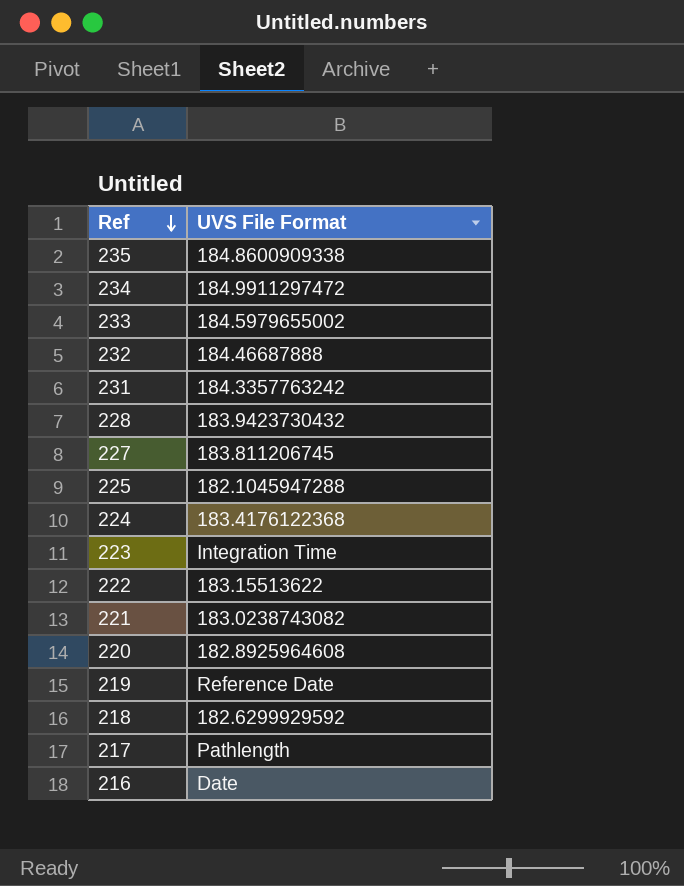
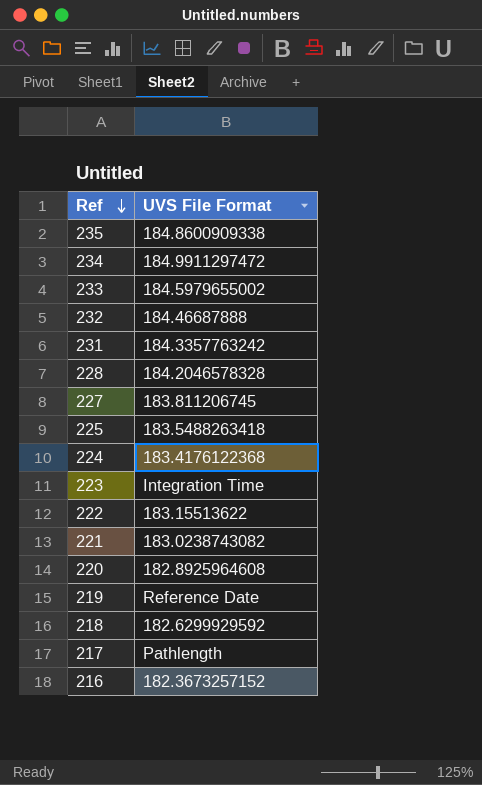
228 | UVS File Format: 183.9423730432 -> 184.2046578328
225 | UVS File Format: 182.1045947288 -> 183.5488263418
216 | UVS File Format: Date -> 182.3673257152

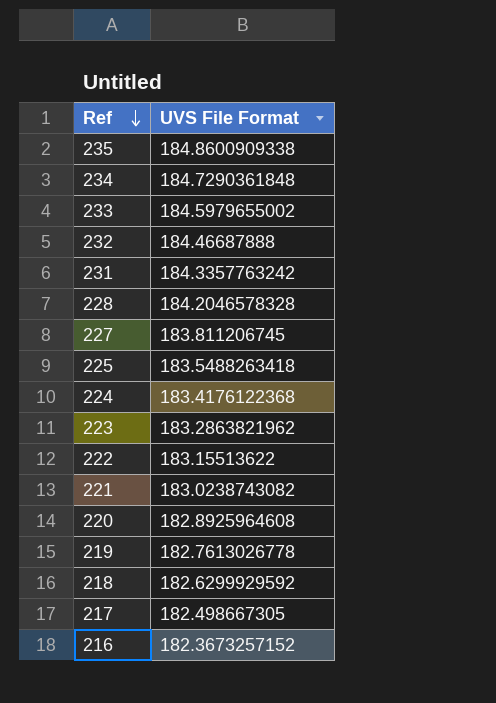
234 | UVS File Format: 184.9911297472 -> 184.7290361848
223 | UVS File Format: Integration Time -> 183.2863821962
219 | UVS File Format: Reference Date -> 182.7613026778
217 | UVS File Format: Pathlength -> 182.498667305

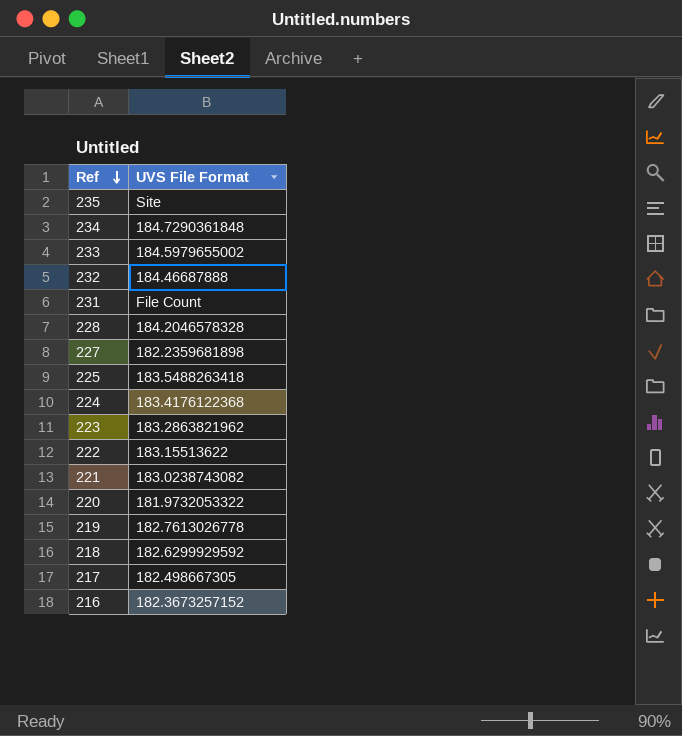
235 | UVS File Format: 184.8600909338 -> Site
231 | UVS File Format: 184.3357763242 -> File Count
227 | UVS File Format: 183.811206745 -> 182.2359681898
220 | UVS File Format: 182.8925964608 -> 181.9732053322

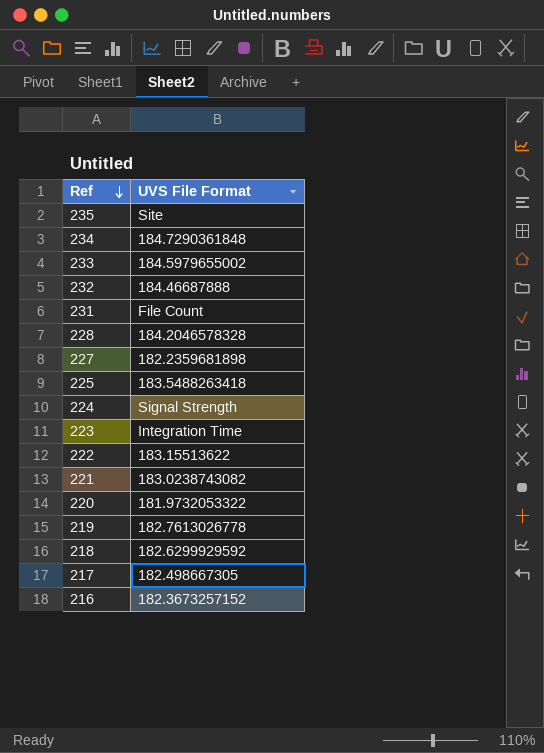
224 | UVS File Format: 183.4176122368 -> Signal Strength
223 | UVS File Format: 183.2863821962 -> Integration Time

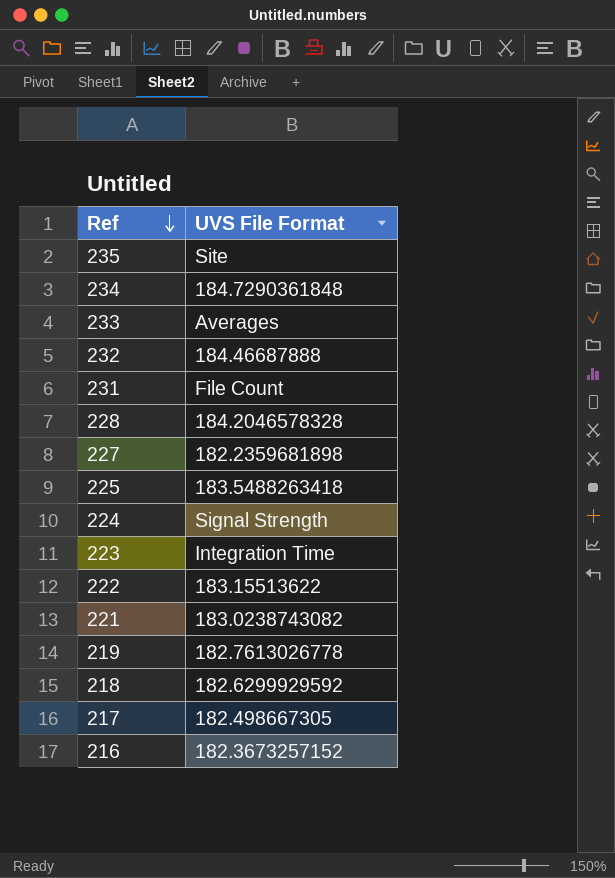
row 220: 181.9732053322 -> none
233 | UVS File Format: 184.5979655002 -> Averages

